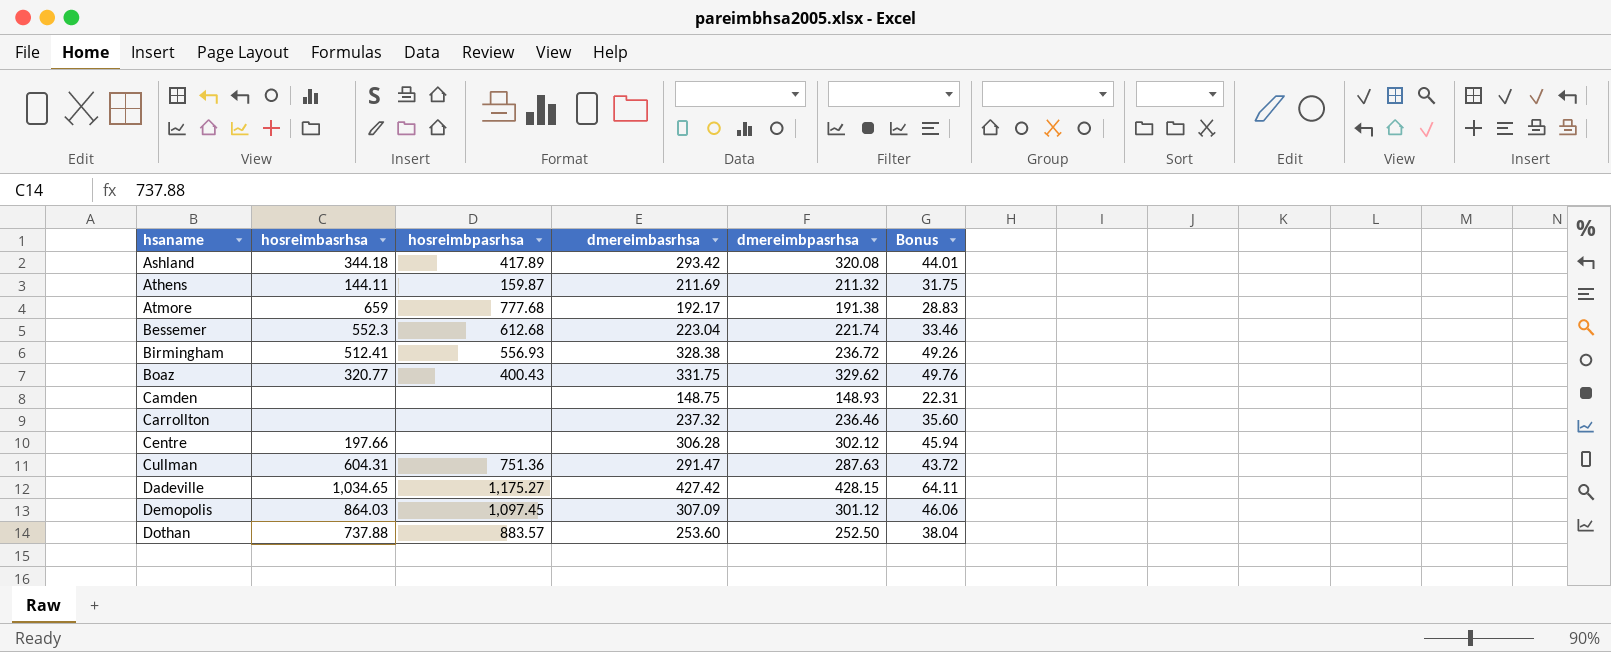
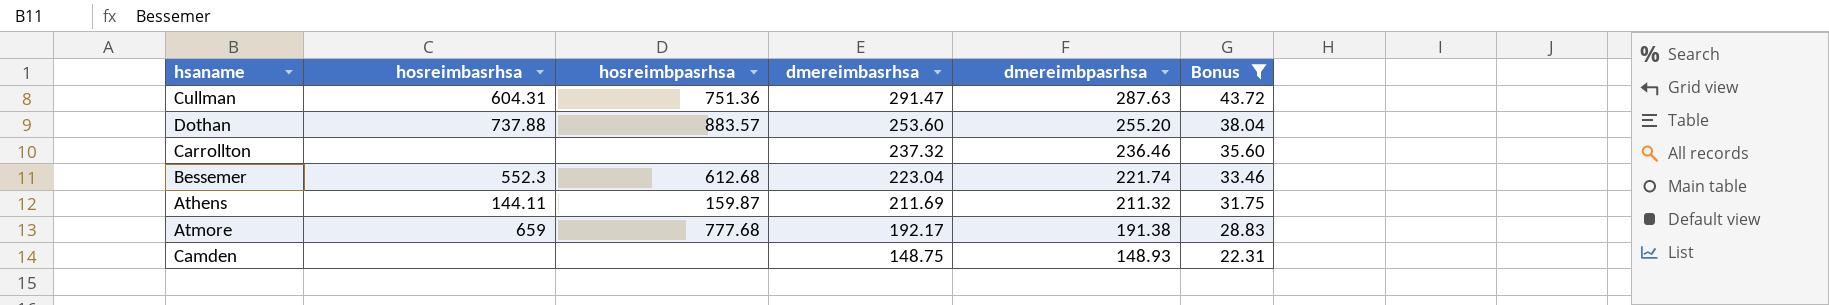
filter: none -> Bonus <= 43.72
row order: hsaname ascending -> dmereimbasrhsa descending
Dothan | dmereimbpasrhsa: 252.50 -> 255.20

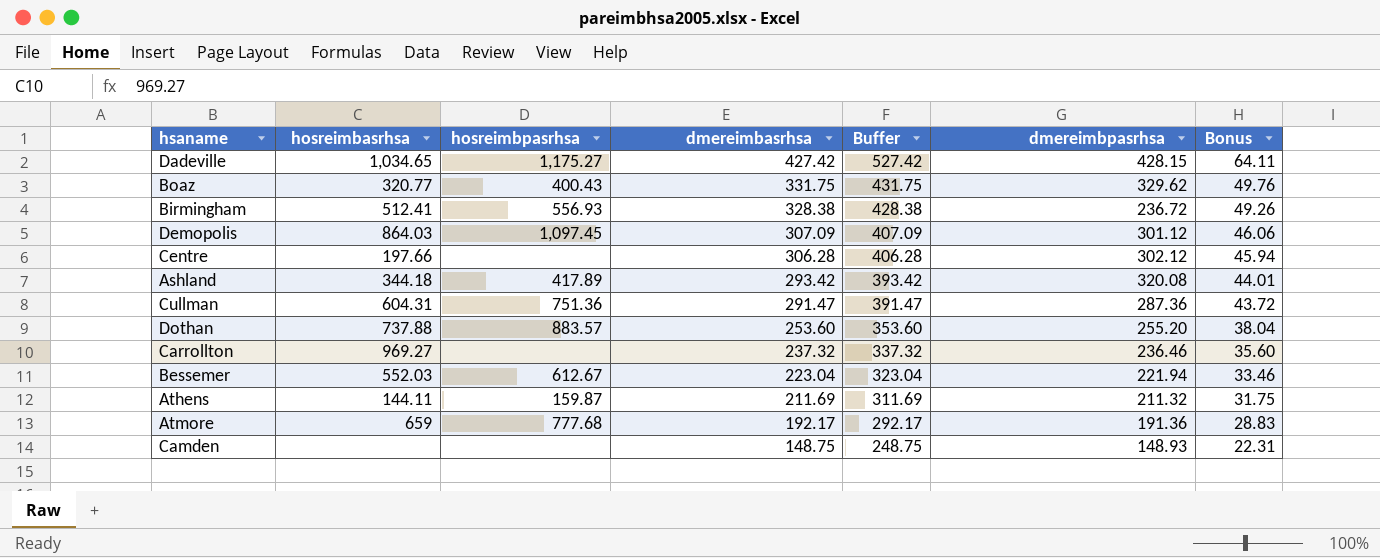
filter: Bonus <= 43.72 -> none
column Buffer | formula: none -> [dmereimbasrhsa] + 100
Cullman | dmereimbpasrhsa: 287.63 -> 287.36
Carrollton | hosreimbasrhsa: none -> 969.27
Bessemer | hosreimbasrhsa: 552.3 -> 552.03
Bessemer | hosreimbpasrhsa: 612.68 -> 612.67
Bessemer | dmereimbpasrhsa: 221.74 -> 221.94
Atmore | dmereimbpasrhsa: 191.38 -> 191.36

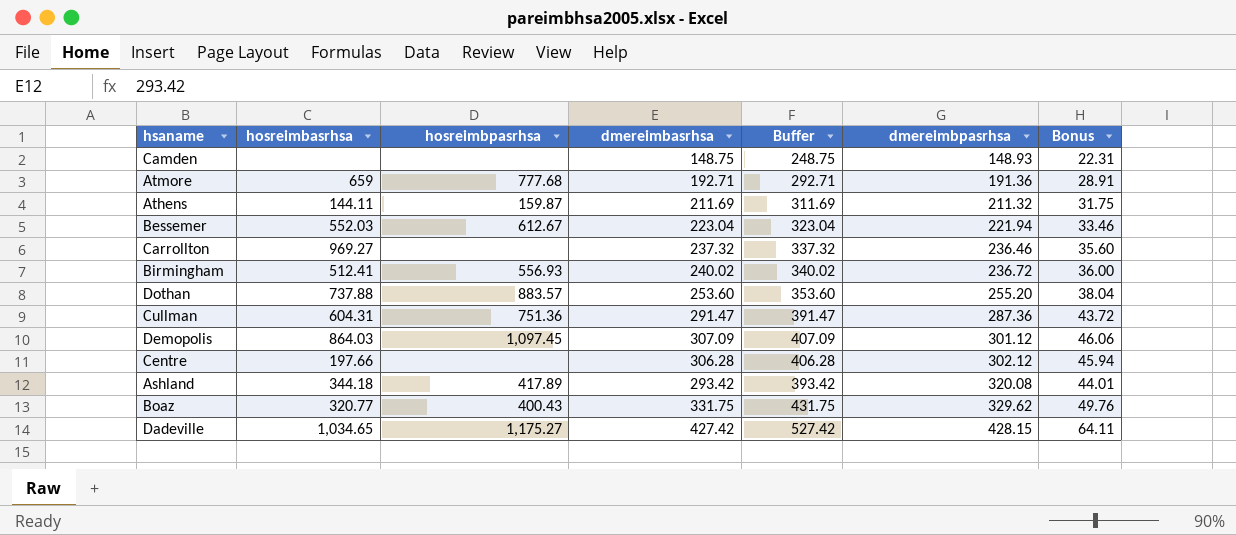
row order: dmereimbasrhsa descending -> dmereimbpasrhsa ascending
Atmore | dmereimbasrhsa: 192.17 -> 192.71
Atmore | Buffer: 292.17 -> 292.71
Atmore | Bonus: 28.83 -> 28.91
Birmingham | dmereimbasrhsa: 328.38 -> 240.02
Birmingham | Buffer: 428.38 -> 340.02
Birmingham | Bonus: 49.26 -> 36.00

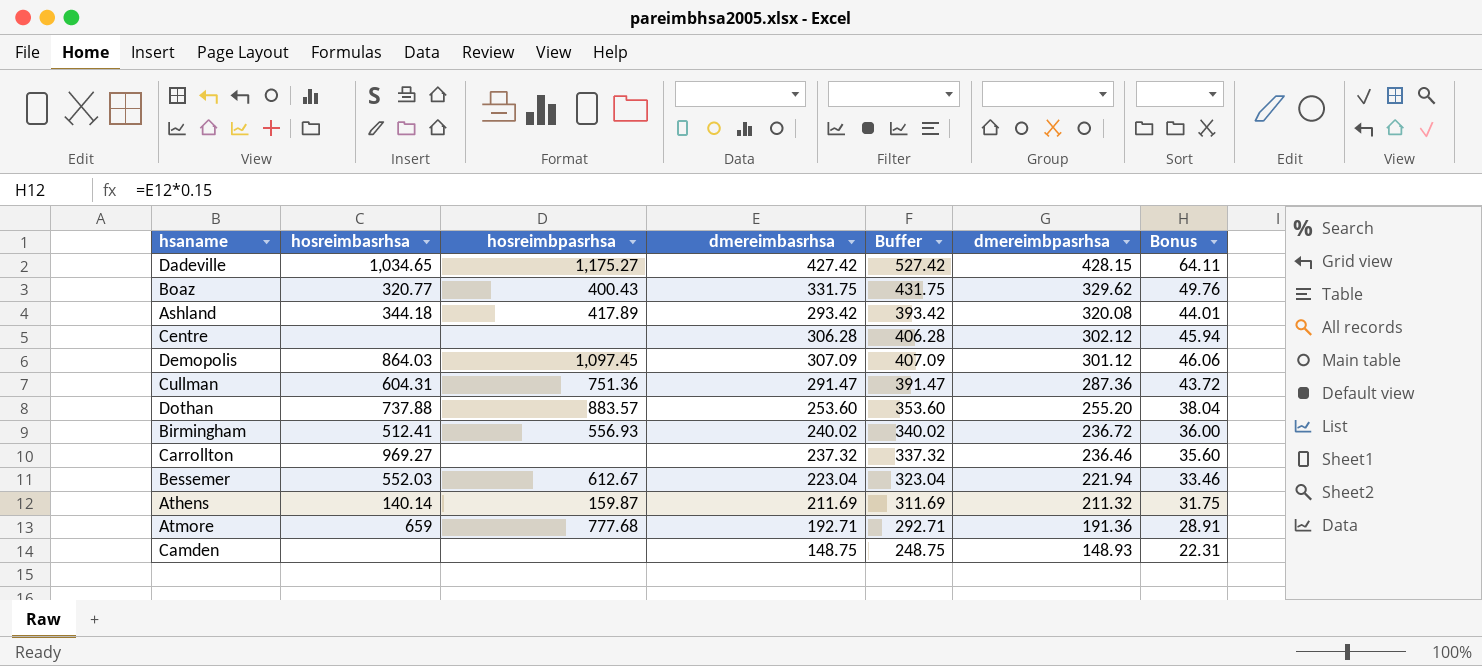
row order: dmereimbpasrhsa ascending -> dmereimbpasrhsa descending
Centre | hosreimbasrhsa: 197.66 -> none
Athens | hosreimbasrhsa: 144.11 -> 140.14

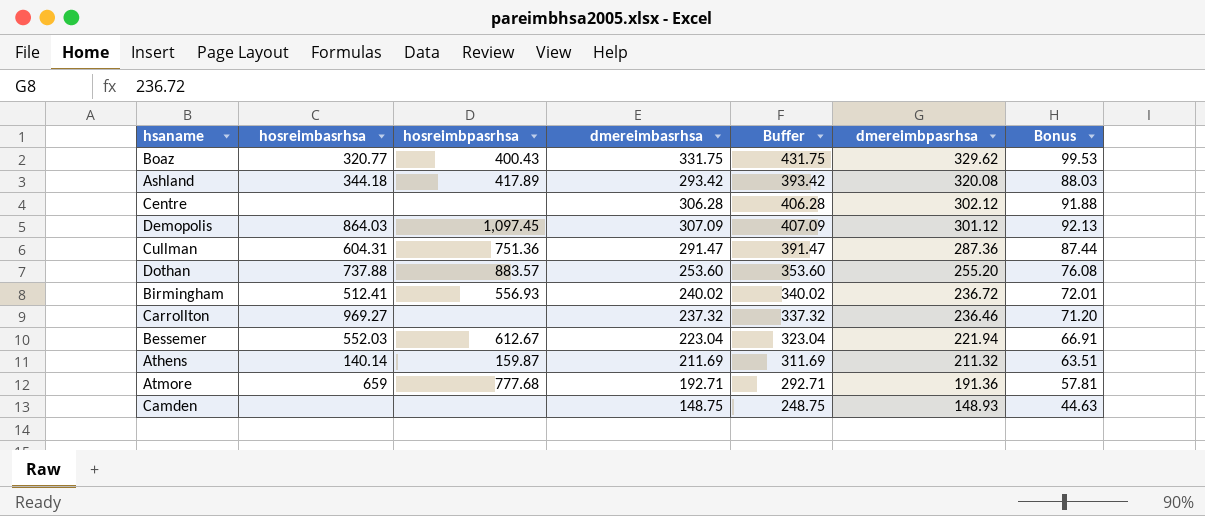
column Bonus | formula: [dmereimbasrhsa] * 0.15 -> [dmereimbasrhsa] * 0.3
row Dadeville: 1,034.65 | 1,175.27 | 427.42 | 527.42 | 428.15 | 64.11 -> none

